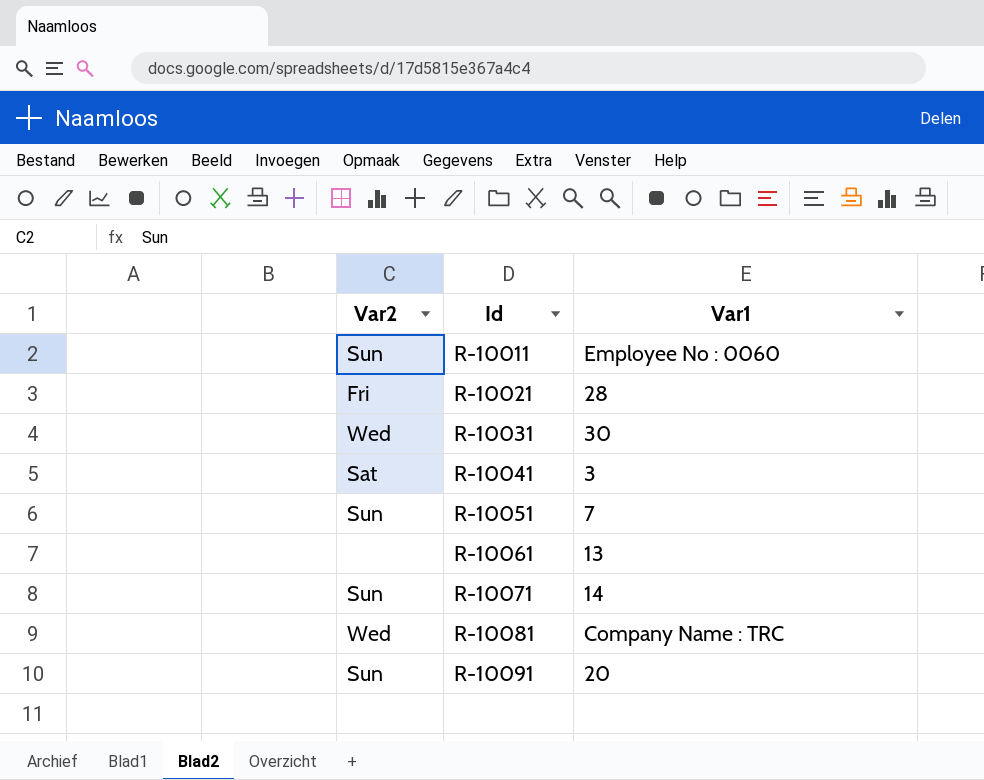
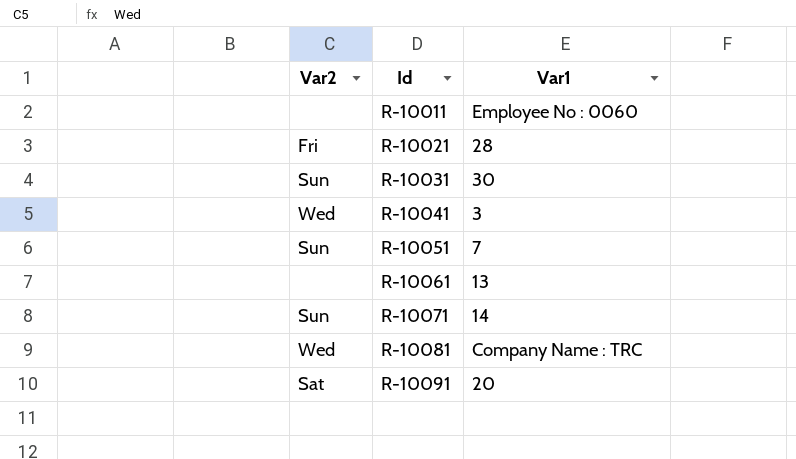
R-10011 | Var2: Sun -> none
R-10031 | Var2: Wed -> Sun
R-10041 | Var2: Sat -> Wed
R-10091 | Var2: Sun -> Sat

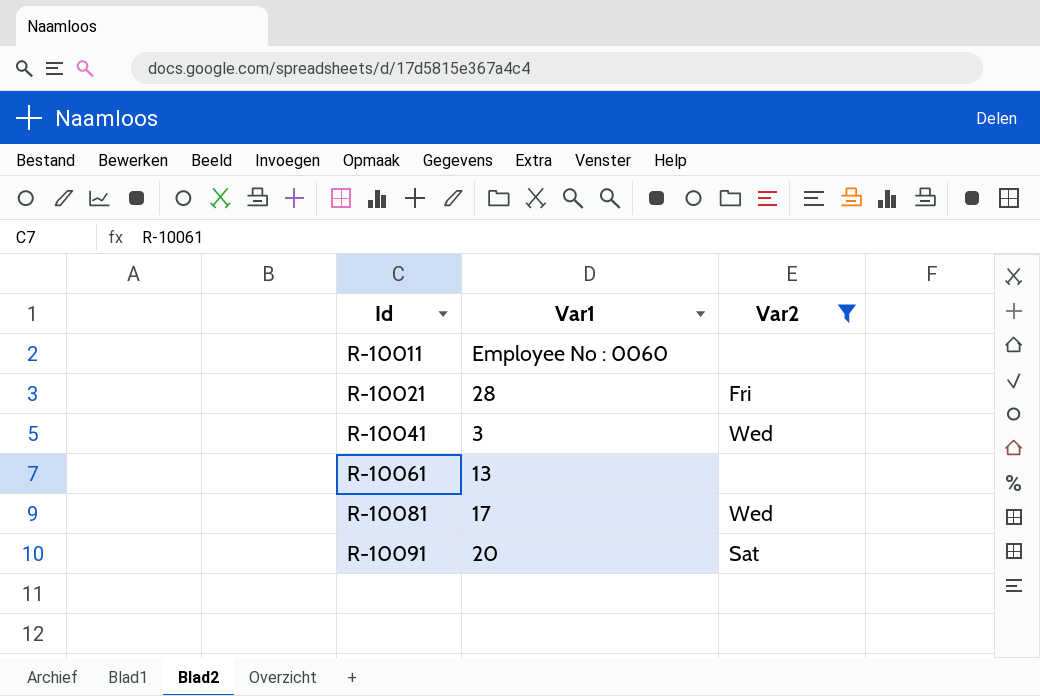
filter: none -> Var2 != Sun
column Var2 | position: 1 -> 3
R-10081 | Var1: Company Name : TRC -> 17

